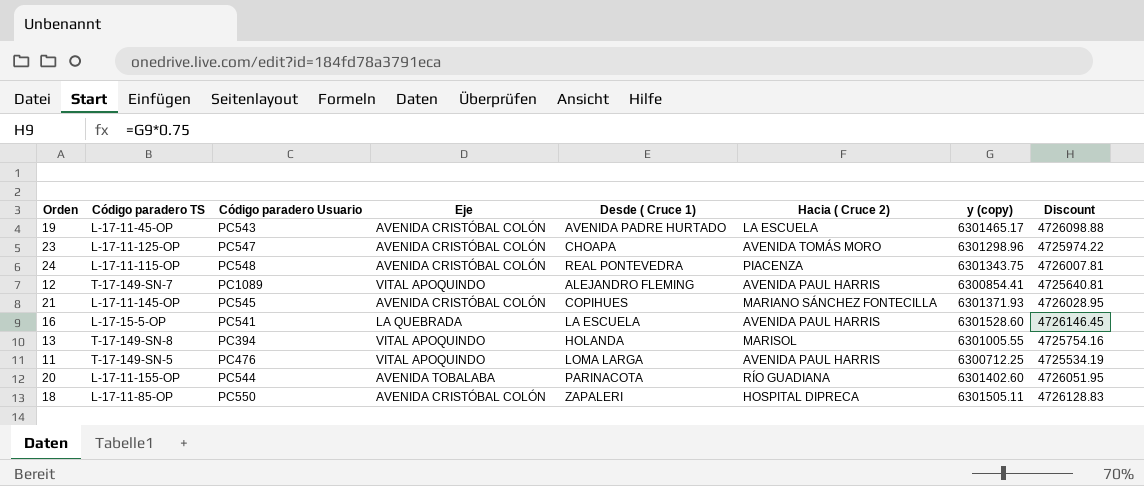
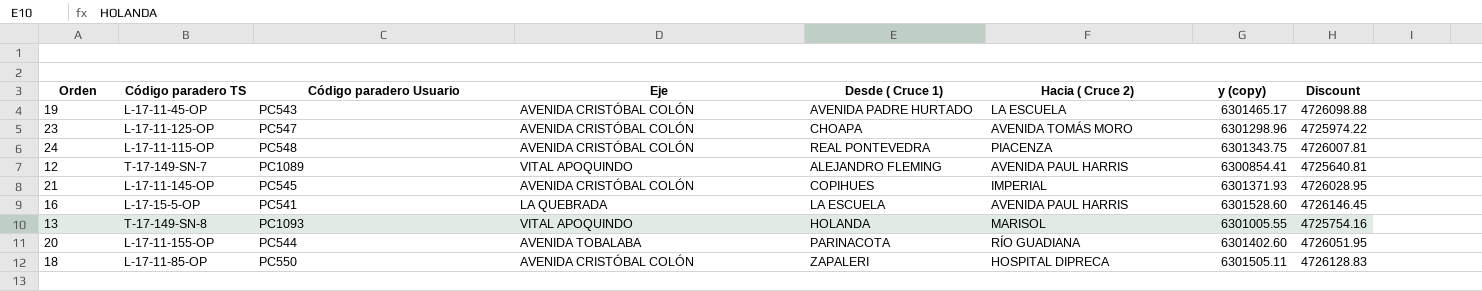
row 11: T-17-149-SN-5 | PC476 | VITAL APOQUINDO | LOMA LARGA | AVENIDA PAUL HARRIS | 6300712.25 | 4725534.19 -> none
21 | Hacia ( Cruce 2): MARIANO SÁNCHEZ FONTECILLA -> IMPERIAL
13 | Código paradero Usuario: PC394 -> PC1093

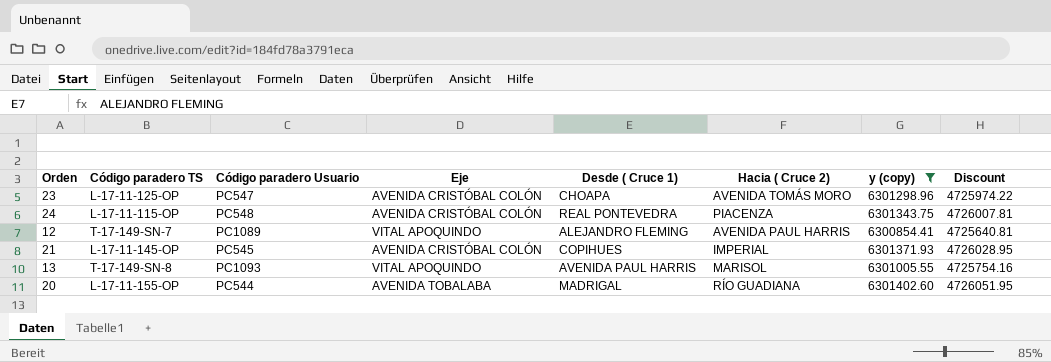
filter: none -> y (copy) <= 6301402.60
13 | Desde ( Cruce 1): HOLANDA -> AVENIDA PAUL HARRIS
20 | Desde ( Cruce 1): PARINACOTA -> MADRIGAL

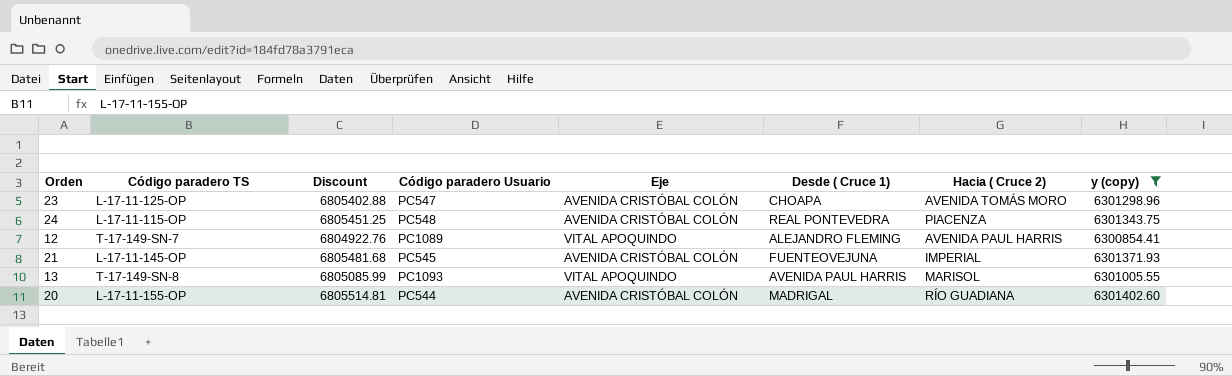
column Discount | formula: [y (copy)] * 0.75 -> [y (copy)] * 1.08
column Discount | position: 8 -> 3
21 | Desde ( Cruce 1): COPIHUES -> FUENTEOVEJUNA
20 | Eje: AVENIDA TOBALABA -> AVENIDA CRISTÓBAL COLÓN

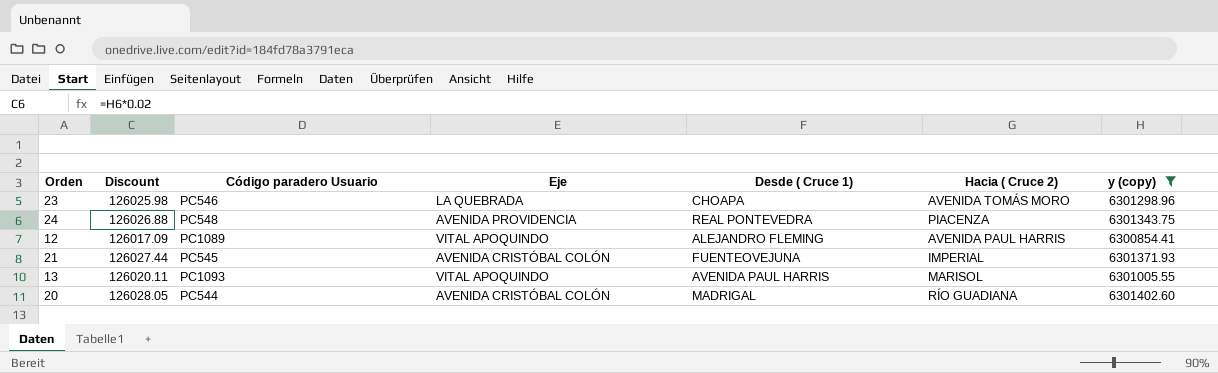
column Código paradero TS | position: 2 -> none
column Discount | formula: [y (copy)] * 1.08 -> [y (copy)] * 0.02
23 | Código paradero Usuario: PC547 -> PC546
23 | Eje: AVENIDA CRISTÓBAL COLÓN -> LA QUEBRADA
24 | Eje: AVENIDA CRISTÓBAL COLÓN -> AVENIDA PROVIDENCIA

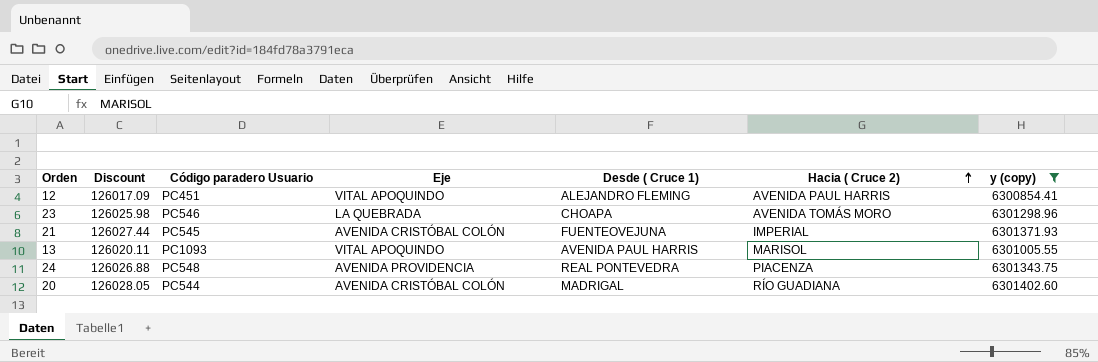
row order: none -> Hacia ( Cruce 2) ascending
12 | Código paradero Usuario: PC1089 -> PC451

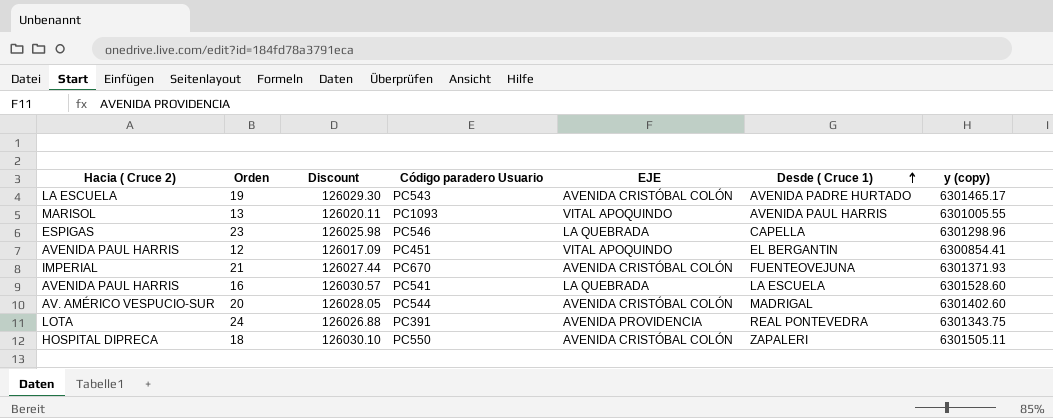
filter: y (copy) <= 6301402.60 -> none
row order: Hacia ( Cruce 2) ascending -> Desde ( Cruce 1) ascending
column Hacia ( Cruce 2) | position: 6 -> 1
column name: Eje -> EJE
23 | Hacia ( Cruce 2): AVENIDA TOMÁS MORO -> ESPIGAS
23 | Desde ( Cruce 1): CHOAPA -> CAPELLA
12 | Desde ( Cruce 1): ALEJANDRO FLEMING -> EL BERGANTIN
21 | Código paradero Usuario: PC545 -> PC670
20 | Hacia ( Cruce 2): RÍO GUADIANA -> AV. AMÉRICO VESPUCIO-SUR
24 | Hacia ( Cruce 2): PIACENZA -> LOTA
24 | Código paradero Usuario: PC548 -> PC391

